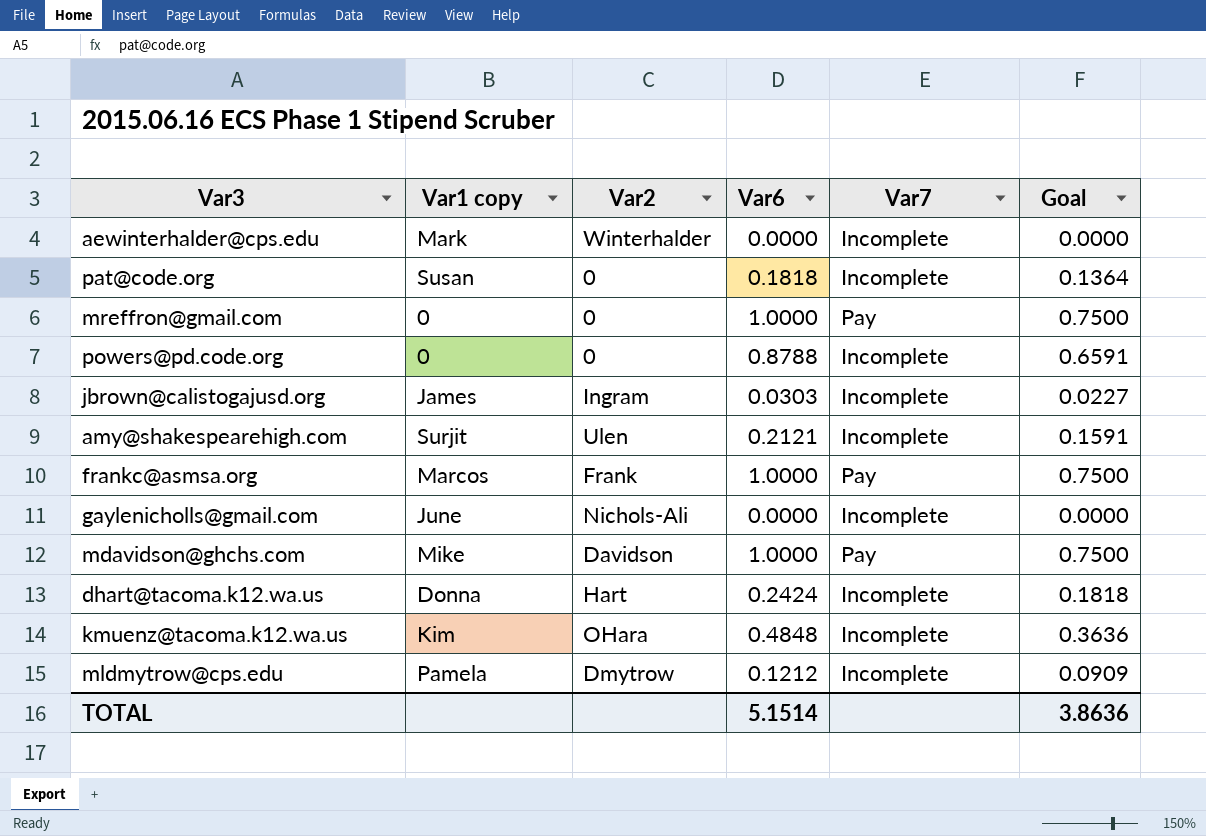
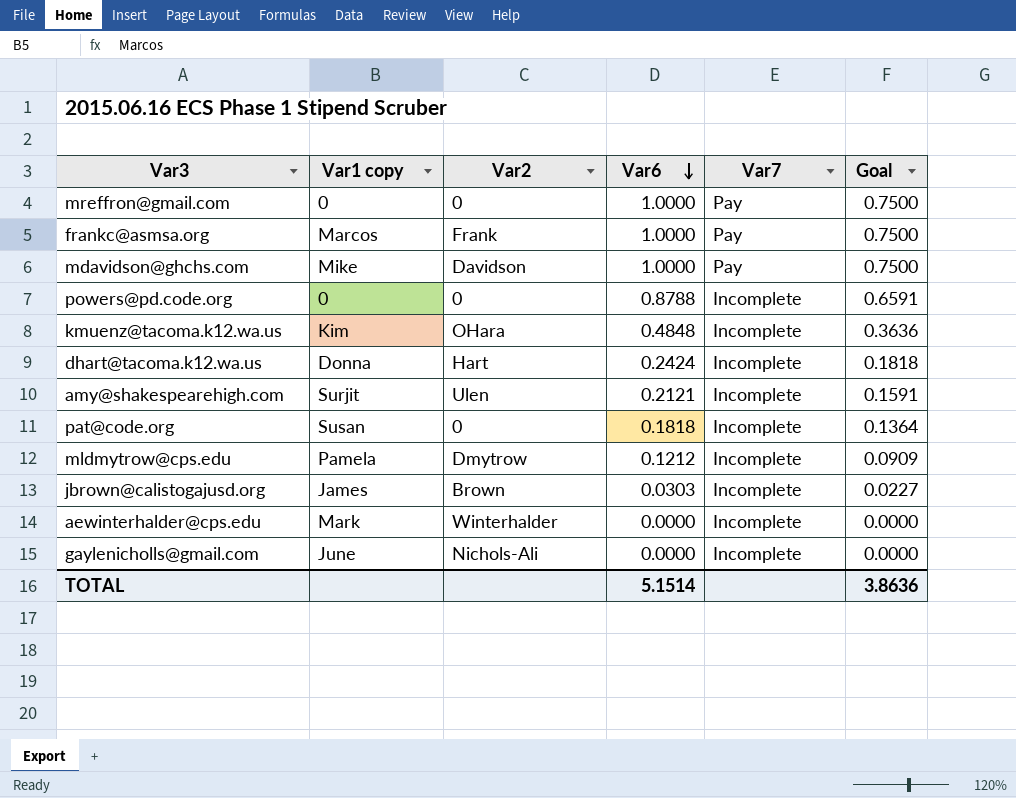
row order: none -> Var6 descending
jbrown@calistogajusd.org | Var2: Ingram -> Brown

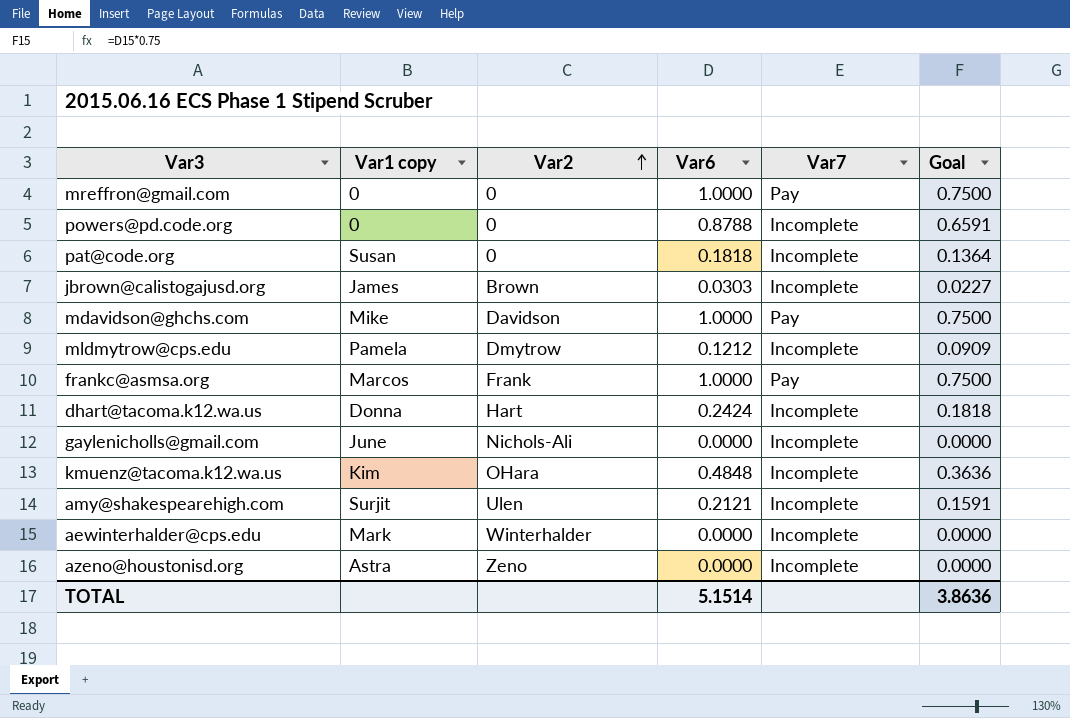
row order: Var6 descending -> Var2 ascending
row azeno@houstonisd.org: none -> Astra | Zeno | 0.0000 | Incomplete | 0.0000

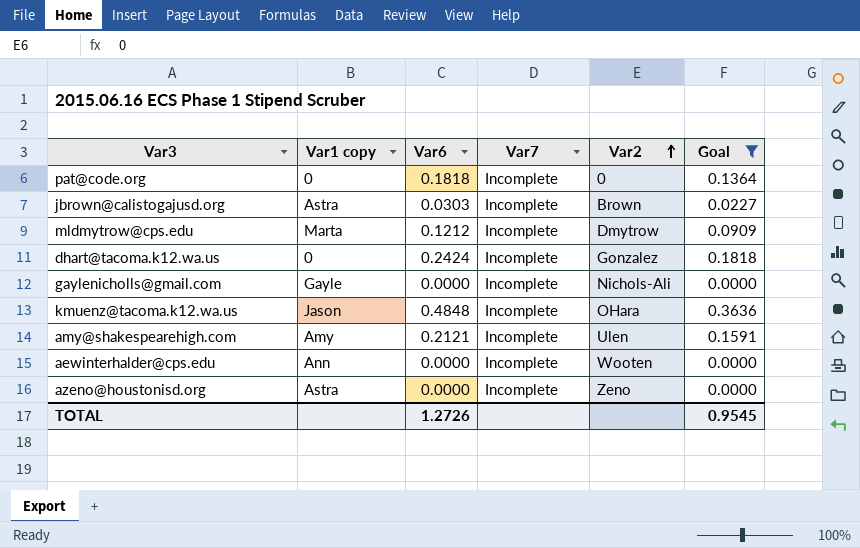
filter: none -> Goal <= 0.3636
column Var2 | position: 3 -> 5
pat@code.org | Var1 copy: Susan -> 0
jbrown@calistogajusd.org | Var1 copy: James -> Astra
mldmytrow@cps.edu | Var1 copy: Pamela -> Marta
dhart@tacoma.k12.wa.us | Var1 copy: Donna -> 0
dhart@tacoma.k12.wa.us | Var2: Hart -> Gonzalez
gaylenicholls@gmail.com | Var1 copy: June -> Gayle
kmuenz@tacoma.k12.wa.us | Var1 copy: Kim -> Jason
amy@shakespearehigh.com | Var1 copy: Surjit -> Amy
aewinterhalder@cps.edu | Var1 copy: Mark -> Ann
aewinterhalder@cps.edu | Var2: Winterhalder -> Wooten
TOTAL | Var6: 5.1514 -> 1.2726
TOTAL | Goal: 3.8636 -> 0.9545

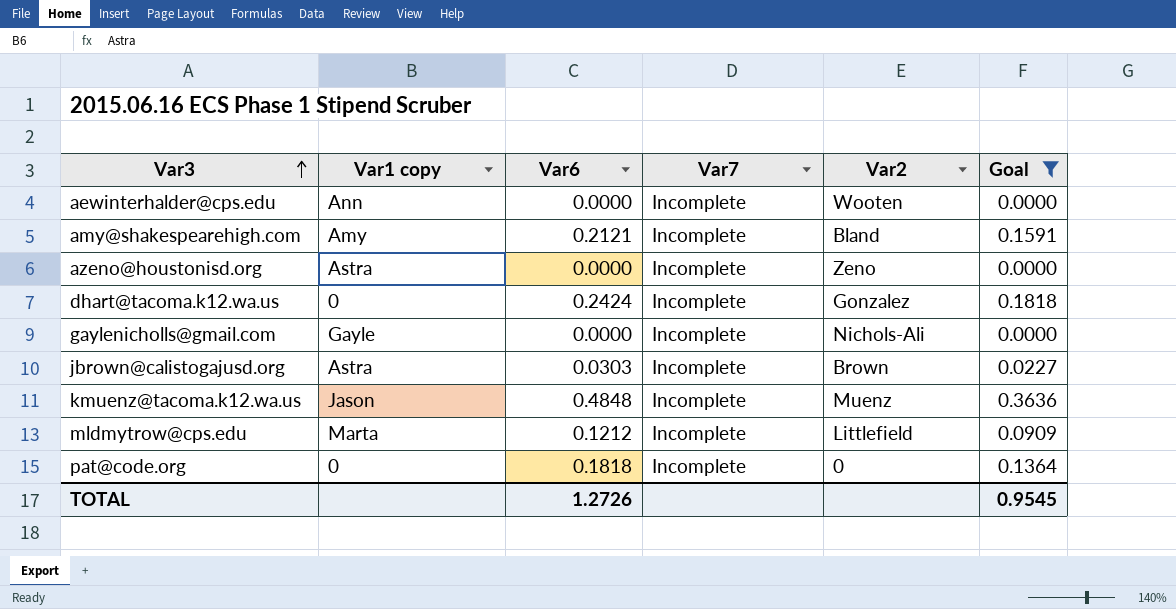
row order: Var2 ascending -> Var3 ascending
amy@shakespearehigh.com | Var2: Ulen -> Bland
kmuenz@tacoma.k12.wa.us | Var2: OHara -> Muenz
mldmytrow@cps.edu | Var2: Dmytrow -> Littlefield

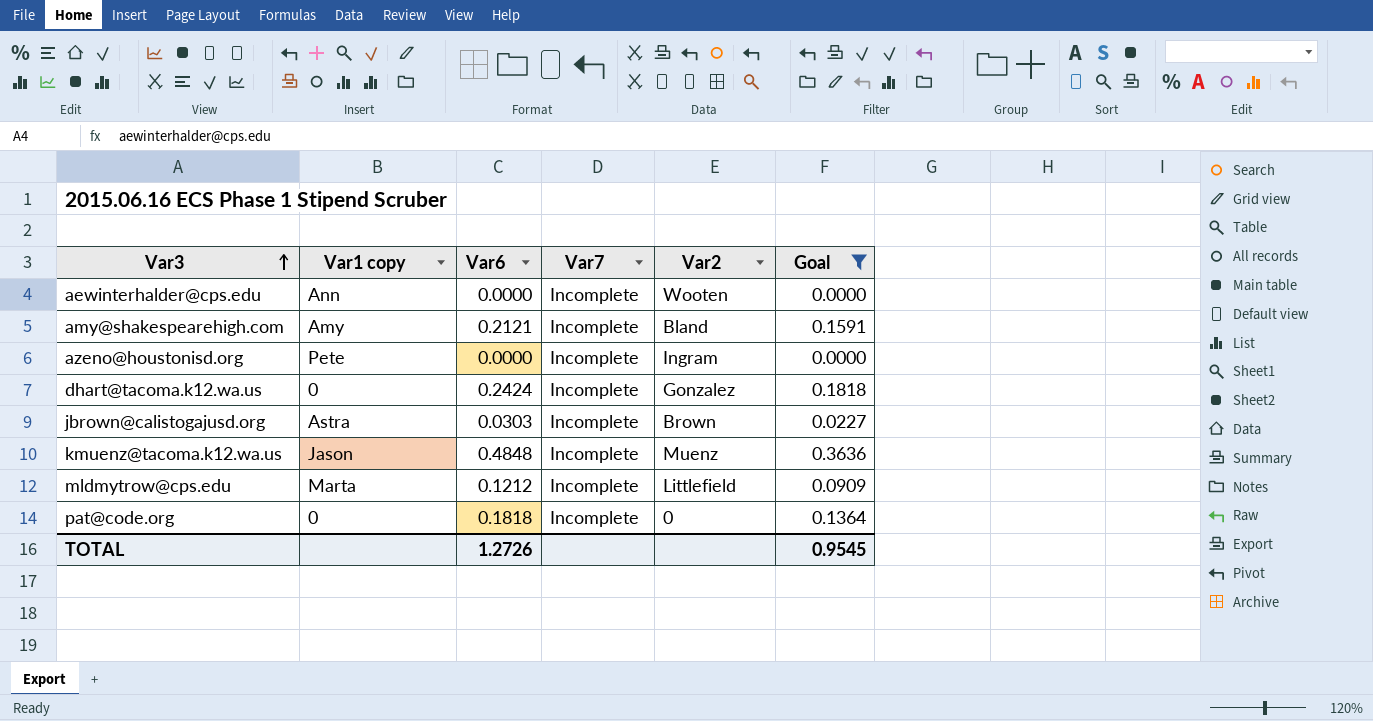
row gaylenicholls@gmail.com: Gayle | 0.0000 | Incomplete | Nichols-Ali | 0.0000 -> none
azeno@houstonisd.org | Var1 copy: Astra -> Pete
azeno@houstonisd.org | Var2: Zeno -> Ingram

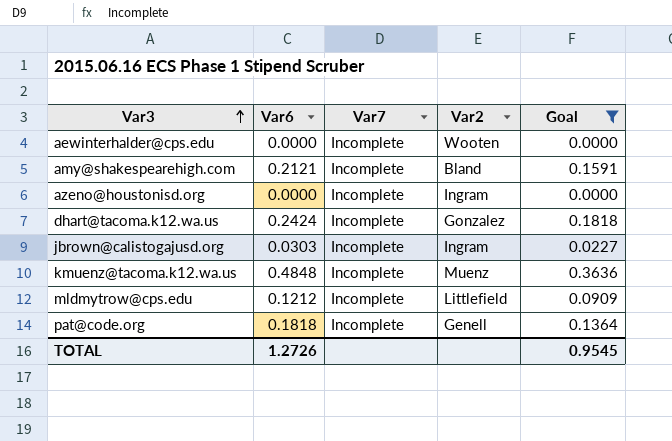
column Var1 copy | position: 2 -> none
jbrown@calistogajusd.org | Var2: Brown -> Ingram
pat@code.org | Var2: 0 -> Genell

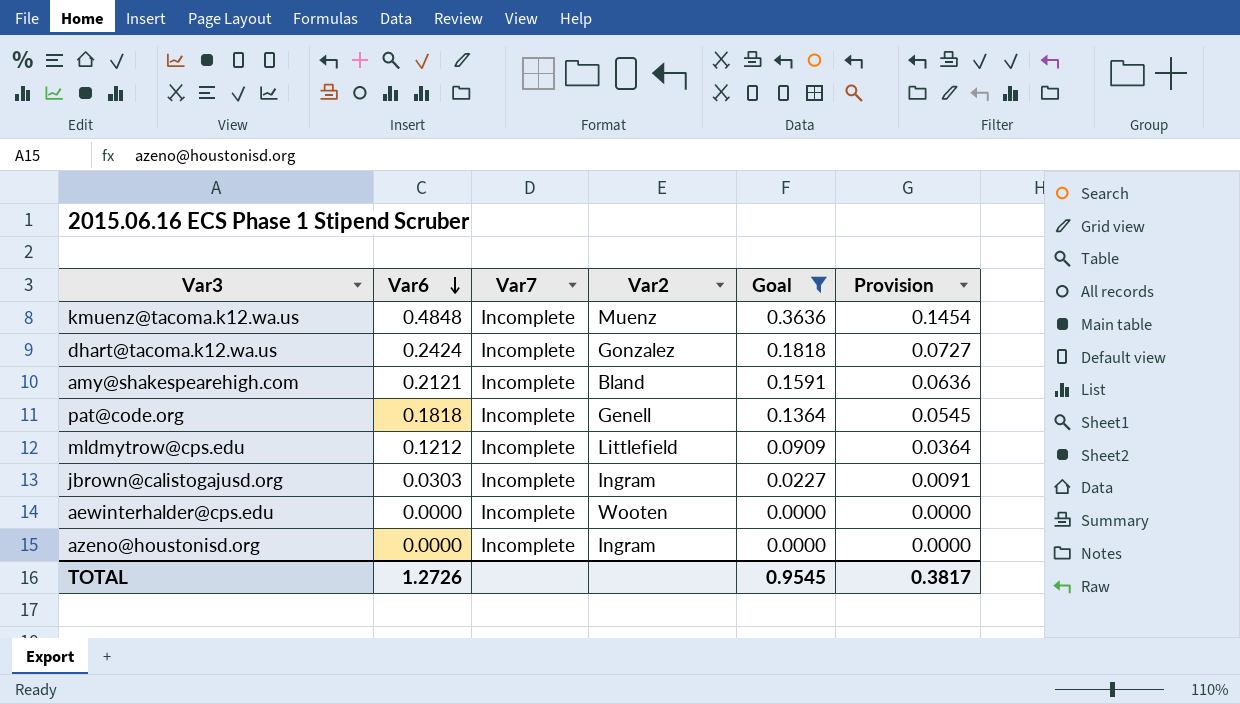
row order: Var3 ascending -> Var6 descending
column Provision | formula: none -> [Var6] * 0.3

